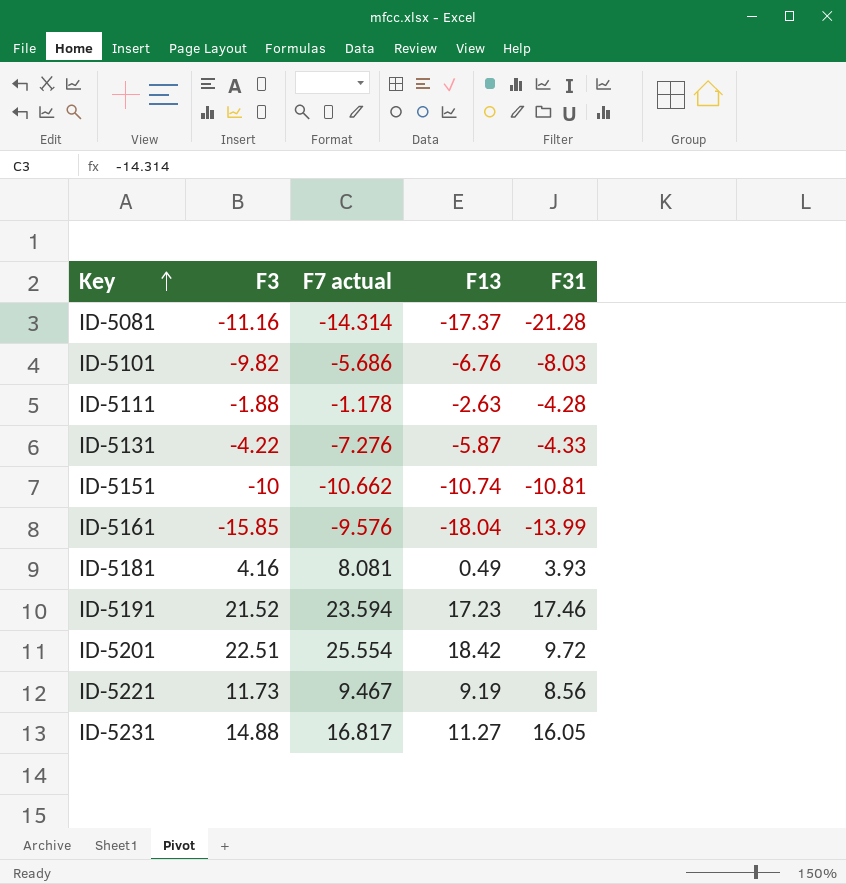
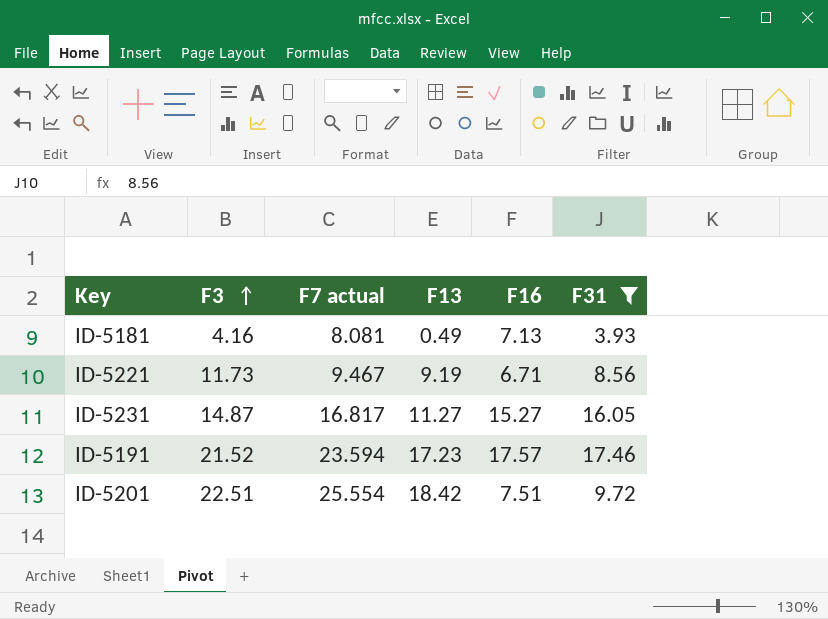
filter: none -> F31 >= 3.93
row order: Key ascending -> F3 ascending
column F16 | position: none -> 5
ID-5231 | F3: 14.88 -> 14.87

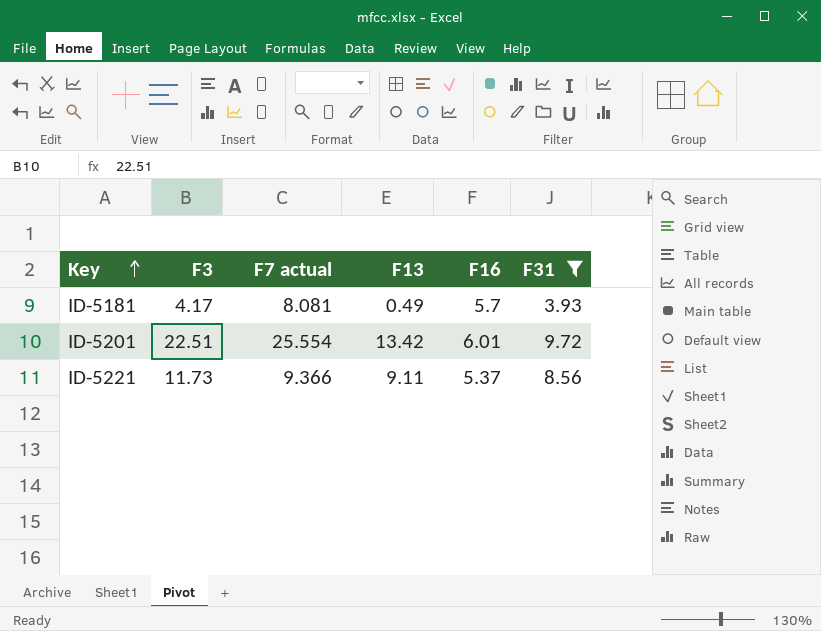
row order: F3 ascending -> Key ascending
row ID-5231: 14.87 | 16.817 | 11.27 | 15.27 | 16.05 -> none
row ID-5191: 21.52 | 23.594 | 17.23 | 17.57 | 17.46 -> none
ID-5181 | F3: 4.16 -> 4.17
ID-5181 | F16: 7.13 -> 5.7
ID-5201 | F13: 18.42 -> 13.42
ID-5201 | F16: 7.51 -> 6.01
ID-5221 | F7 actual: 9.467 -> 9.366
ID-5221 | F13: 9.19 -> 9.11
ID-5221 | F16: 6.71 -> 5.37

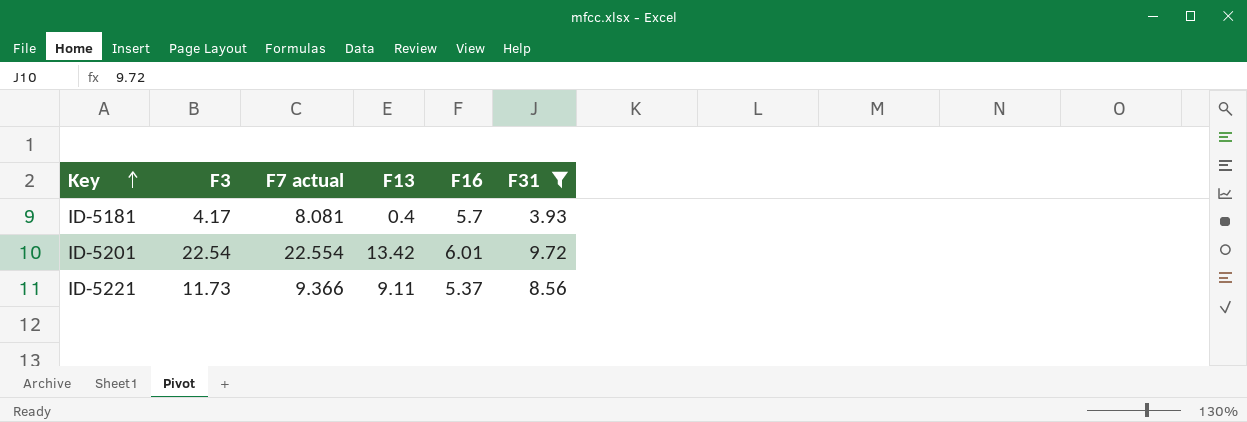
ID-5181 | F13: 0.49 -> 0.4
ID-5201 | F3: 22.51 -> 22.54
ID-5201 | F7 actual: 25.554 -> 22.554

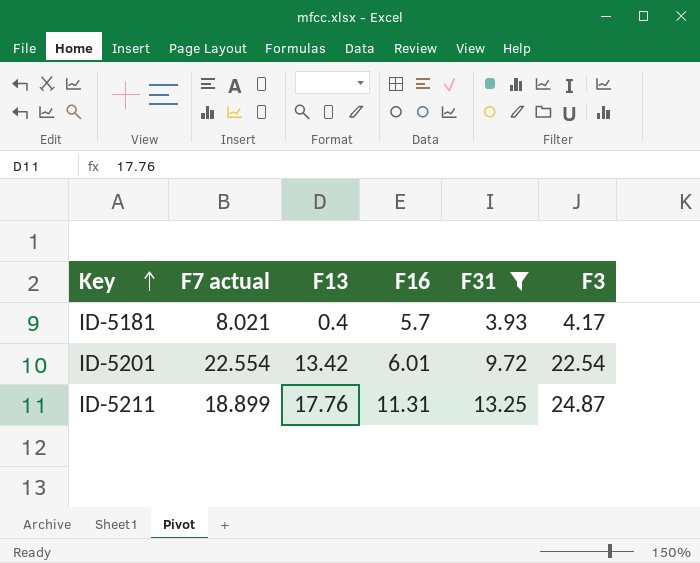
column F3 | position: 2 -> 6
row ID-5221: 11.73 | 9.366 | 9.11 | 5.37 | 8.56 -> none
ID-5181 | F7 actual: 8.081 -> 8.021
row ID-5211: none -> 18.899 | 17.76 | 11.31 | 13.25 | 24.87

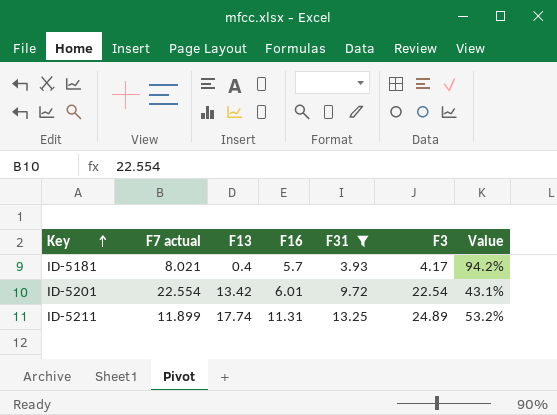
column Value | formula: none -> [F31] / [F3]
ID-5211 | F7 actual: 18.899 -> 11.899
ID-5211 | F13: 17.76 -> 17.74
ID-5211 | F3: 24.87 -> 24.89

